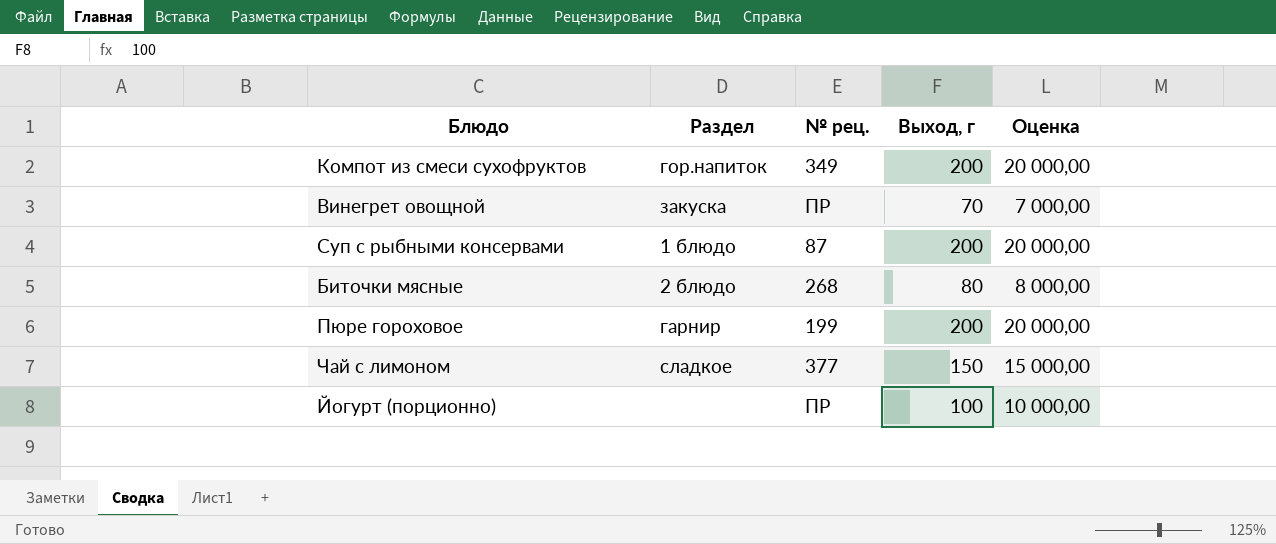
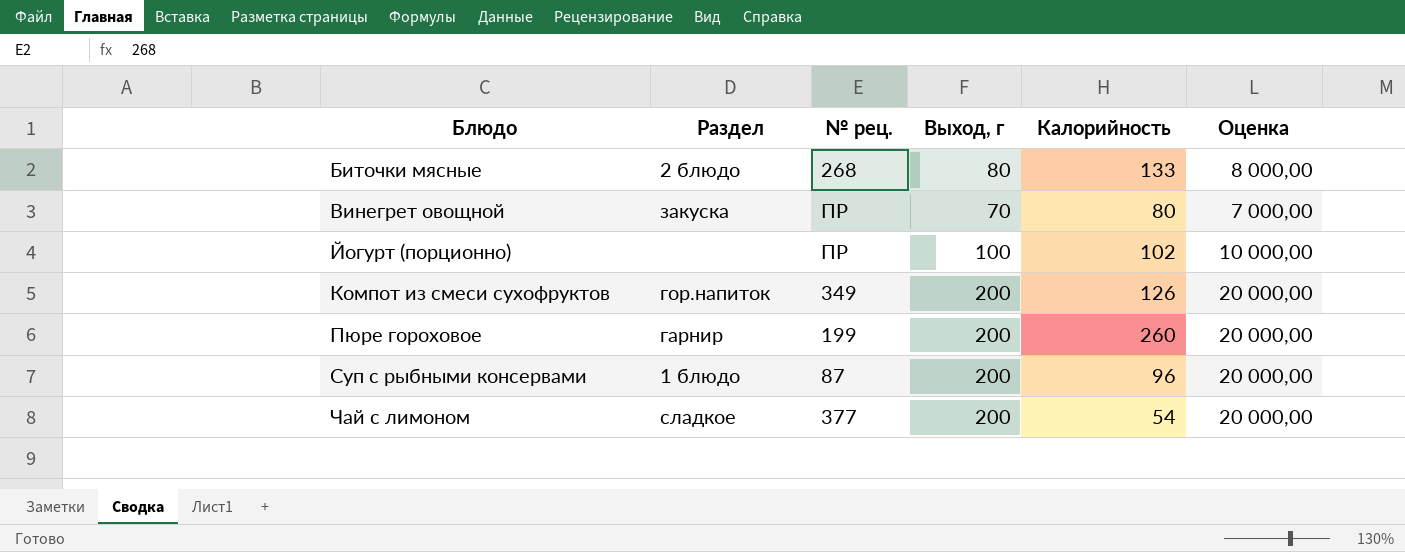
row order: none -> Блюдо ascending
column Калорийность | position: none -> 5
Чай с лимоном | Выход, г: 150 -> 200
Чай с лимоном | Оценка: 15 000,00 -> 20 000,00

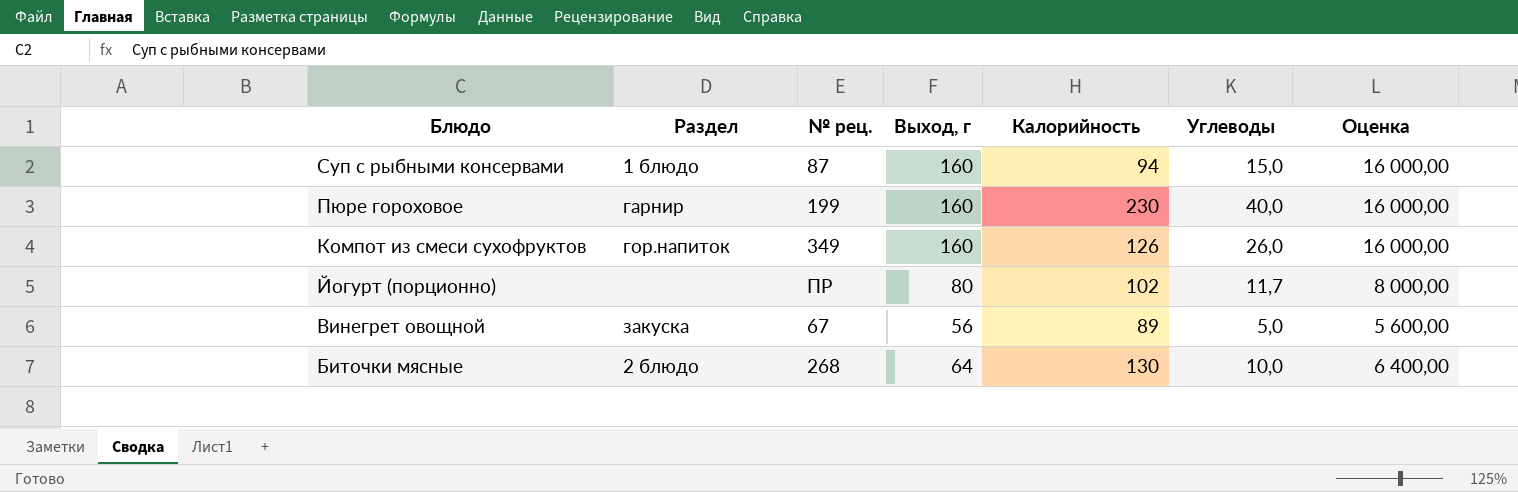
row order: Блюдо ascending -> Блюдо descending
column Углеводы | position: none -> 6
row Чай с лимоном: сладкое | 377 | 200 | 54 | 20 000,00 -> none
Суп с рыбными консервами | Выход, г: 200 -> 160
Суп с рыбными консервами | Калорийность: 96 -> 94
Суп с рыбными консервами | Оценка: 20 000,00 -> 16 000,00
Пюре гороховое | Выход, г: 200 -> 160
Пюре гороховое | Калорийность: 260 -> 230
Пюре гороховое | Оценка: 20 000,00 -> 16 000,00
Компот из смеси сухофруктов | Выход, г: 200 -> 160
Компот из смеси сухофруктов | Оценка: 20 000,00 -> 16 000,00
Йогурт (порционно) | Выход, г: 100 -> 80
Йогурт (порционно) | Оценка: 10 000,00 -> 8 000,00
Винегрет овощной | № рец.: ПР -> 67
Винегрет овощной | Выход, г: 70 -> 56
Винегрет овощной | Калорийность: 80 -> 89
Винегрет овощной | Оценка: 7 000,00 -> 5 600,00
Биточки мясные | Выход, г: 80 -> 64
Биточки мясные | Калорийность: 133 -> 130
Биточки мясные | Оценка: 8 000,00 -> 6 400,00

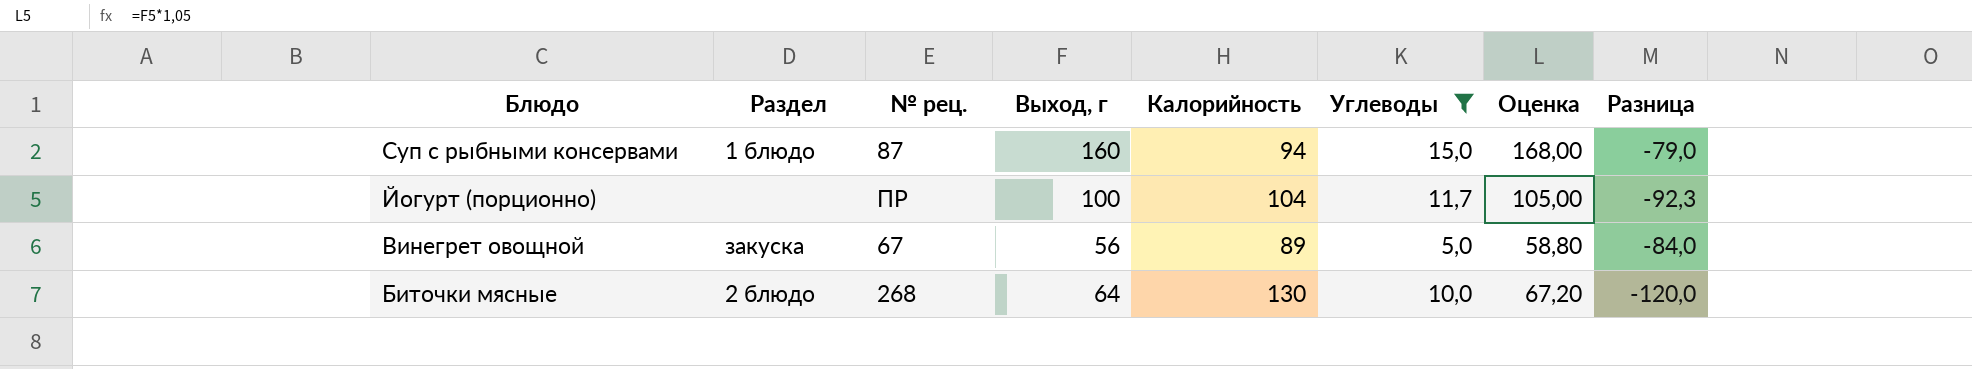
filter: none -> Углеводы <= 15,0
column Оценка | formula: [Выход, г] * 100 -> [Выход, г] * 1,05
column Разница | formula: none -> [Углеводы] - [Калорийность]
Йогурт (порционно) | Выход, г: 80 -> 100
Йогурт (порционно) | Калорийность: 102 -> 104

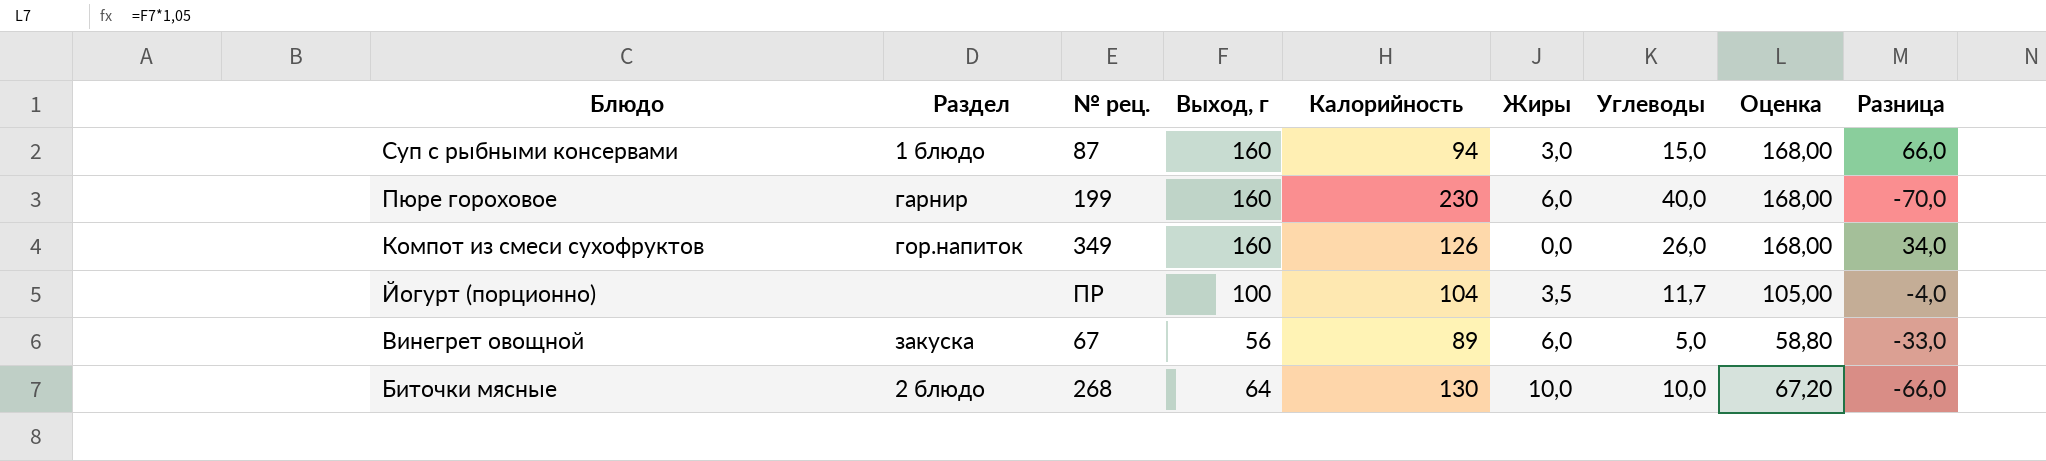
filter: Углеводы <= 15,0 -> none
column Жиры | position: none -> 6
column Разница | formula: [Углеводы] - [Калорийность] -> [Выход, г] - [Калорийность]

